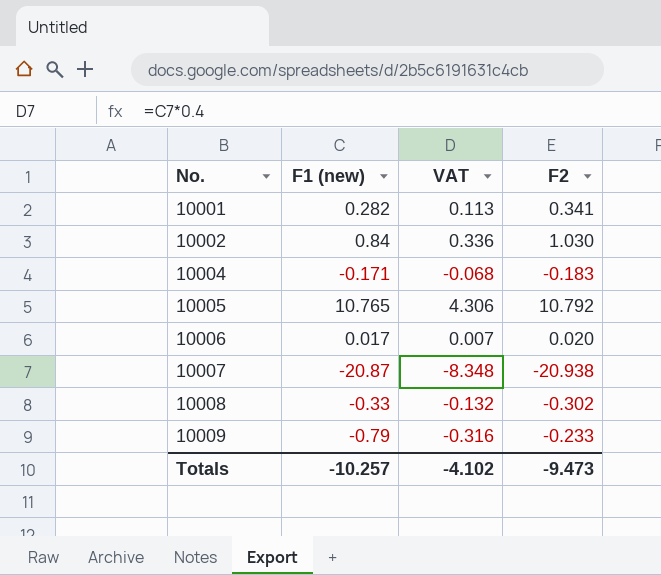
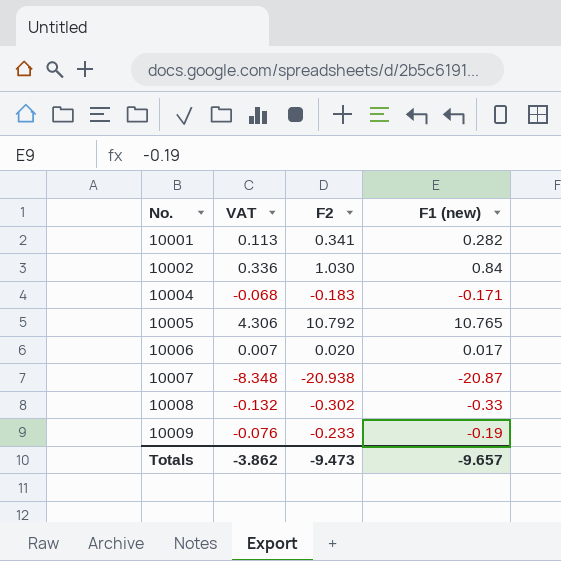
column F1 (new) | position: 2 -> 4
10009 | VAT: -0.316 -> -0.076
10009 | F1 (new): -0.79 -> -0.19
Totals | VAT: -4.102 -> -3.862
Totals | F1 (new): -10.257 -> -9.657

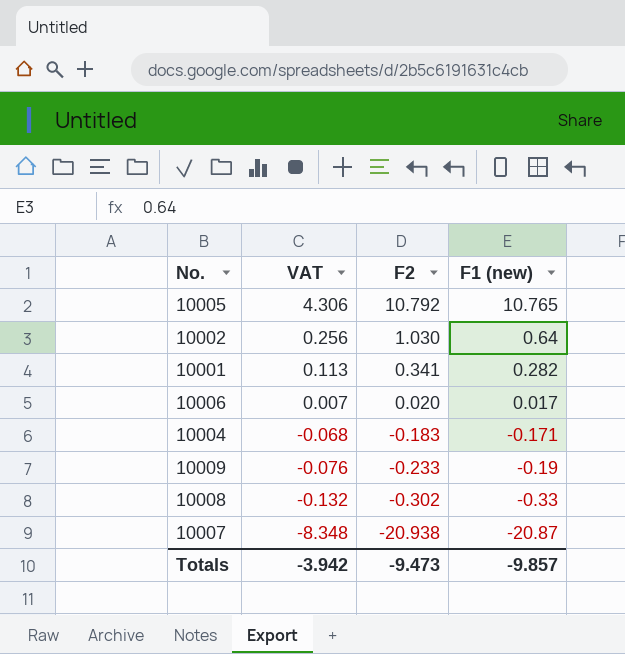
row order: No. ascending -> VAT descending
10002 | VAT: 0.336 -> 0.256
10002 | F1 (new): 0.84 -> 0.64
Totals | VAT: -3.862 -> -3.942
Totals | F1 (new): -9.657 -> -9.857

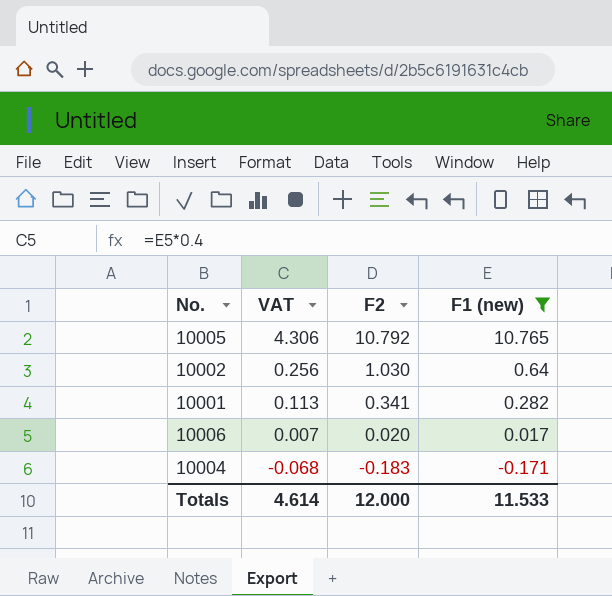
filter: none -> F1 (new) >= -0.171
Totals | VAT: -3.942 -> 4.614
Totals | F2: -9.473 -> 12.000
Totals | F1 (new): -9.857 -> 11.533

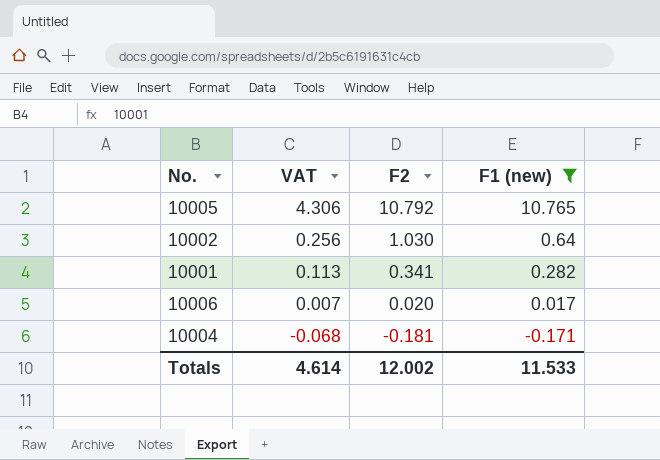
10004 | F2: -0.183 -> -0.181
Totals | F2: 12.000 -> 12.002

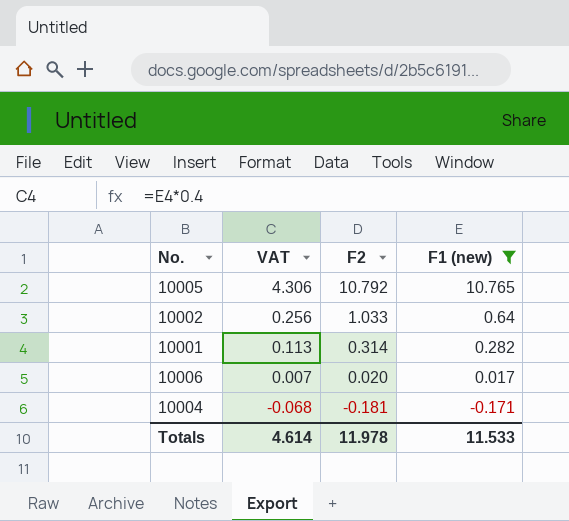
10002 | F2: 1.030 -> 1.033
10001 | F2: 0.341 -> 0.314
Totals | F2: 12.002 -> 11.978

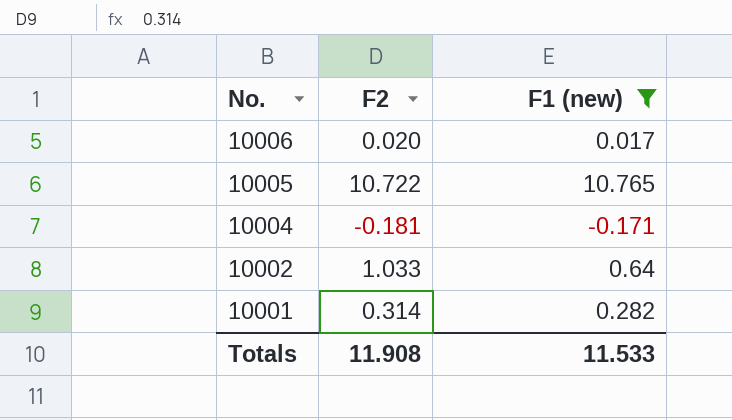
row order: VAT descending -> No. descending
column VAT | formula: [F1 (new)] * 0.4 -> none
10005 | F2: 10.792 -> 10.722
Totals | F2: 11.978 -> 11.908

